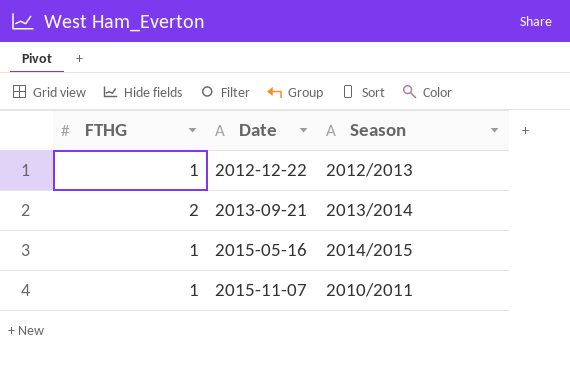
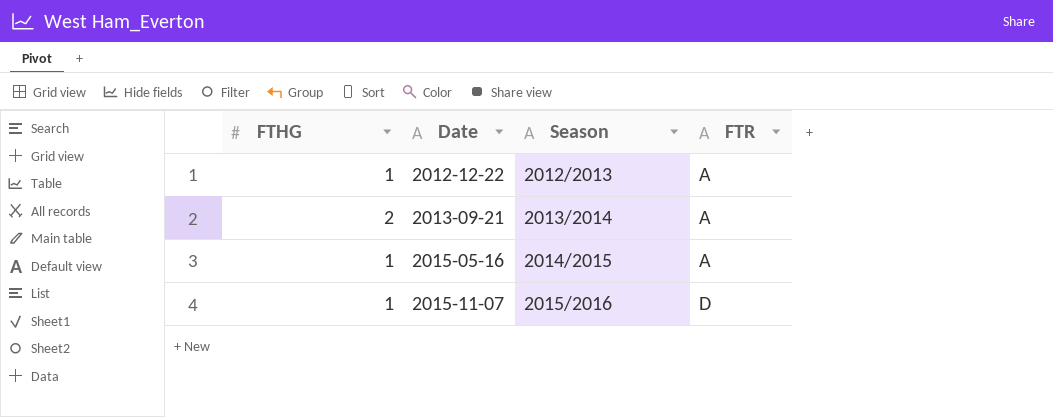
column FTR | position: none -> 4
2015-11-07 | Season: 2010/2011 -> 2015/2016

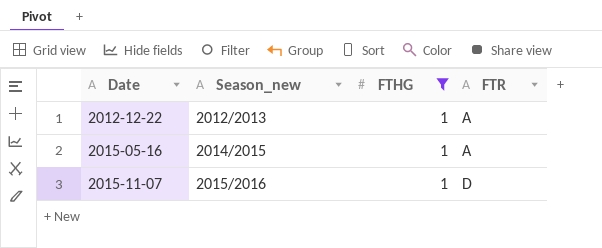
filter: none -> FTHG = 1
column name: Season -> Season_new
column FTHG | position: 1 -> 3

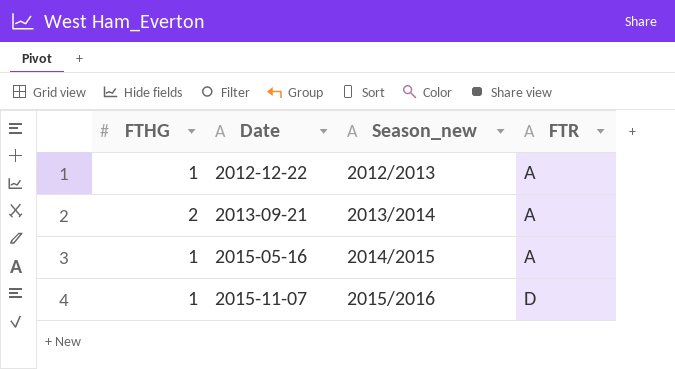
filter: FTHG = 1 -> none
column FTHG | position: 3 -> 1

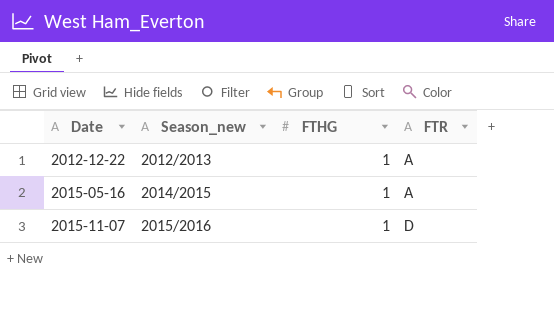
column FTHG | position: 1 -> 3
row 2013-09-21: 2 | 2013/2014 | A -> none

